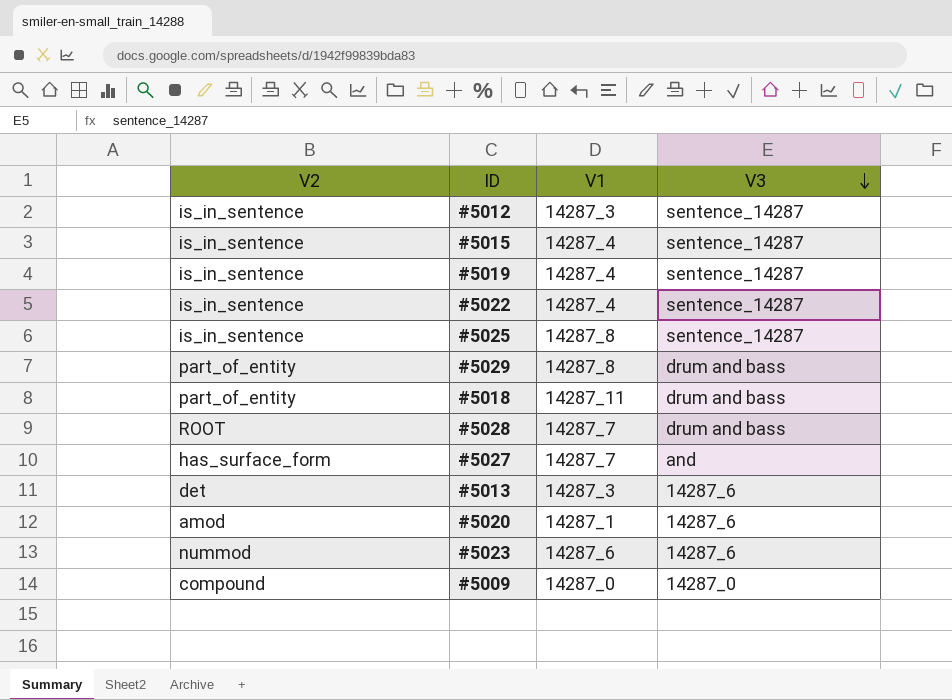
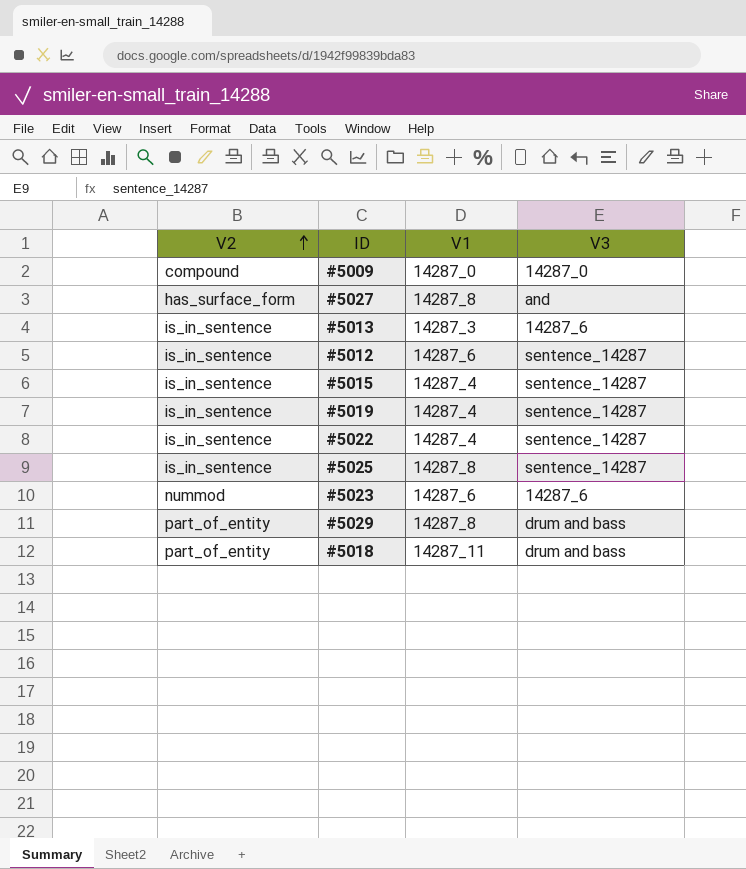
row order: V3 descending -> V2 ascending
row #5028: ROOT | 14287_7 | drum and bass -> none
row #5020: amod | 14287_1 | 14287_6 -> none
#5027 | V1: 14287_7 -> 14287_8
#5013 | V2: det -> is_in_sentence
#5012 | V1: 14287_3 -> 14287_6

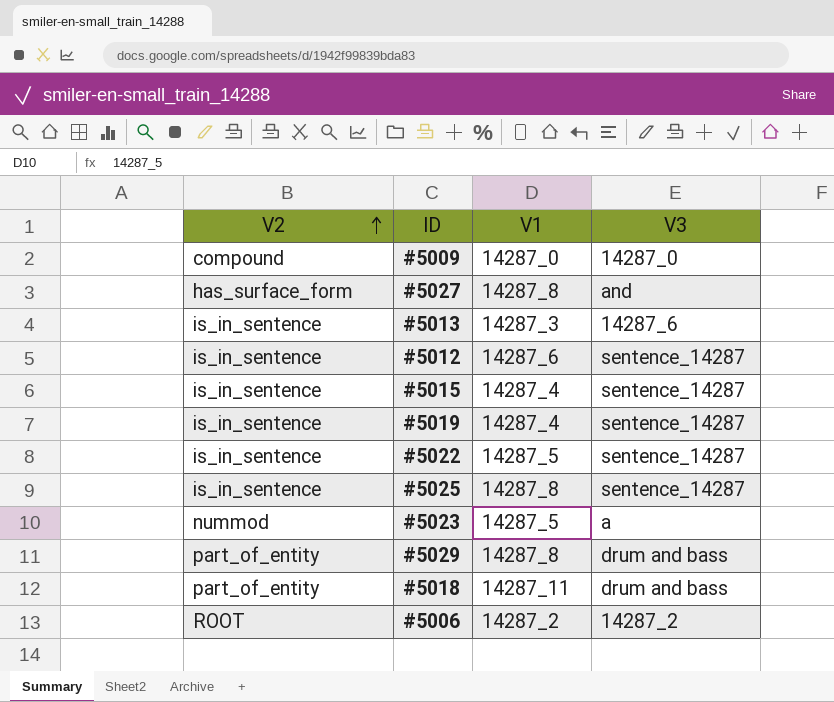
#5022 | V1: 14287_4 -> 14287_5
#5023 | V1: 14287_6 -> 14287_5
#5023 | V3: 14287_6 -> a
row #5006: none -> ROOT | 14287_2 | 14287_2

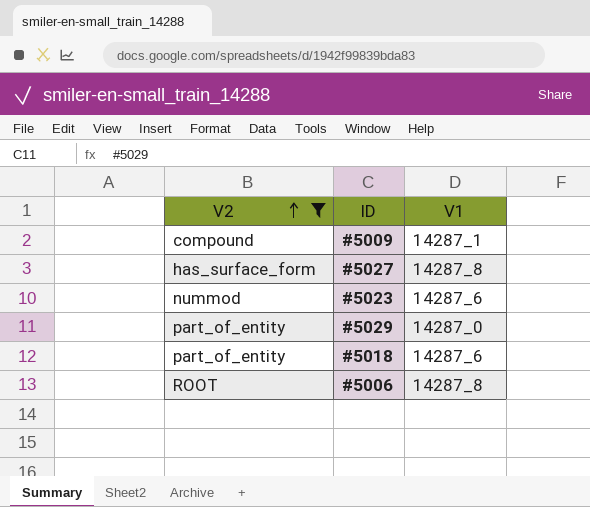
filter: none -> V2 != is_in_sentence
column V3 | position: 4 -> none
#5009 | V1: 14287_0 -> 14287_1
#5023 | V1: 14287_5 -> 14287_6
#5029 | V1: 14287_8 -> 14287_0
#5018 | V1: 14287_11 -> 14287_6
#5006 | V1: 14287_2 -> 14287_8

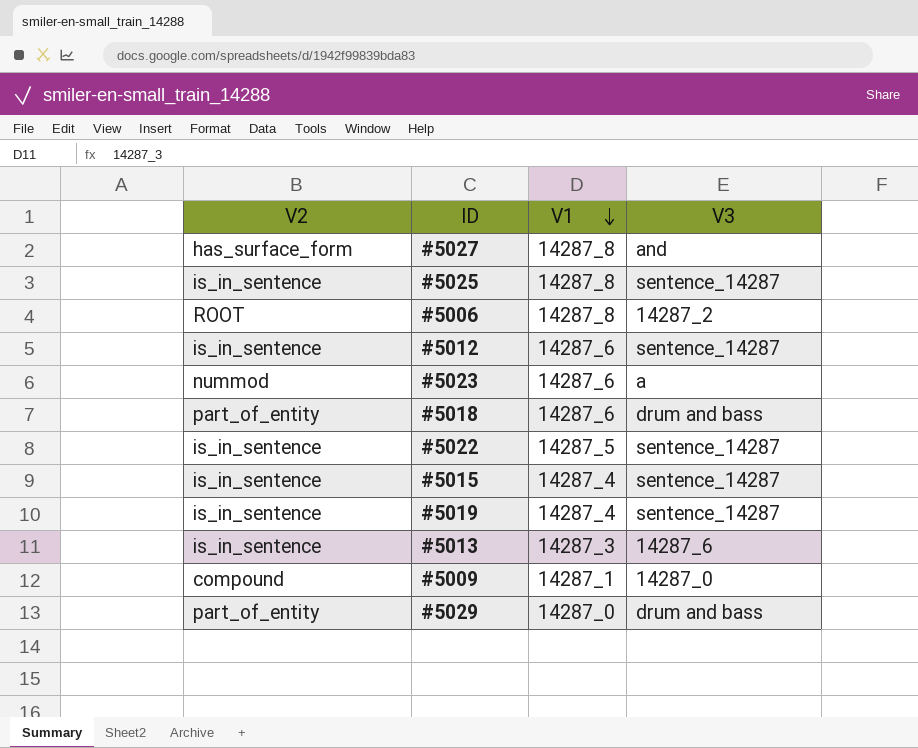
filter: V2 != is_in_sentence -> none
row order: V2 ascending -> V1 descending
column V3 | position: none -> 4

